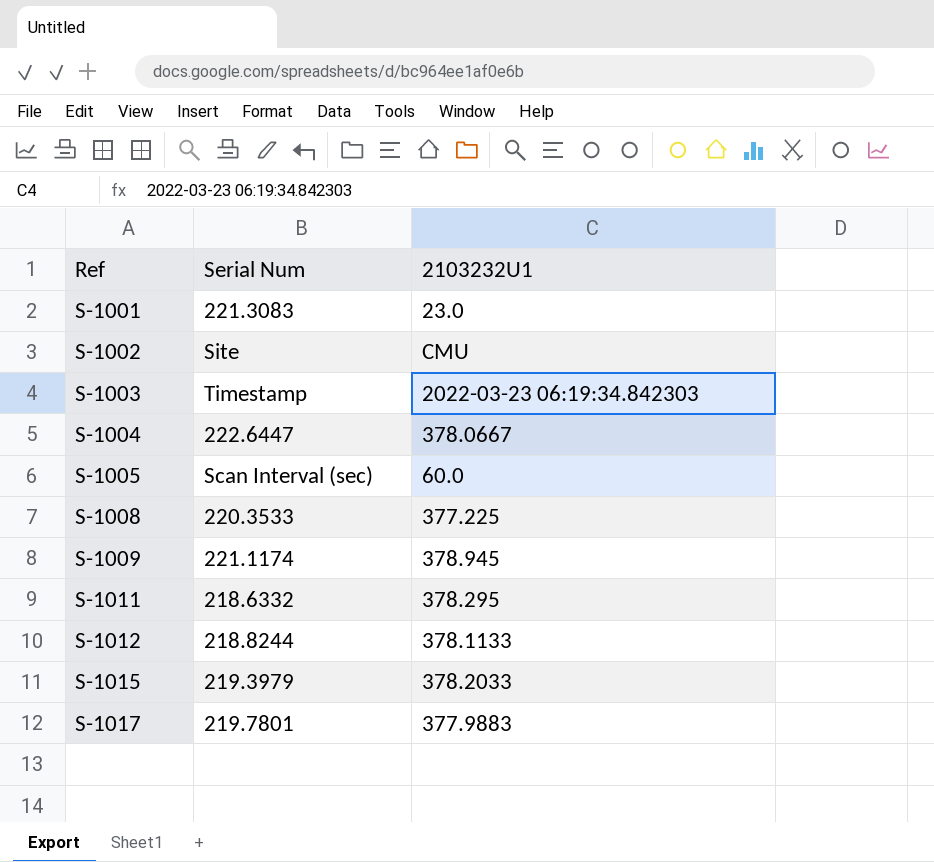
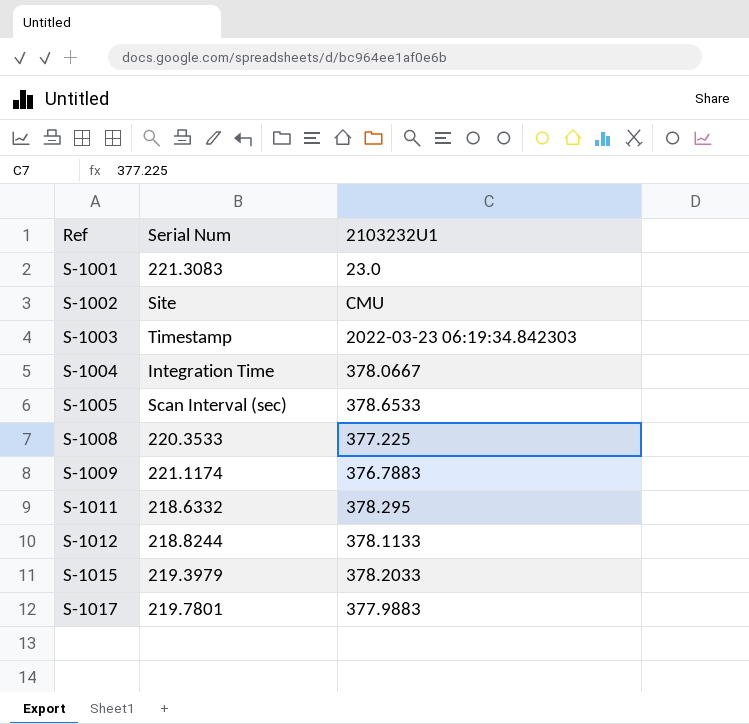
S-1004 | Serial Num: 222.6447 -> Integration Time
S-1005 | 2103232U1: 60.0 -> 378.6533
S-1009 | 2103232U1: 378.945 -> 376.7883

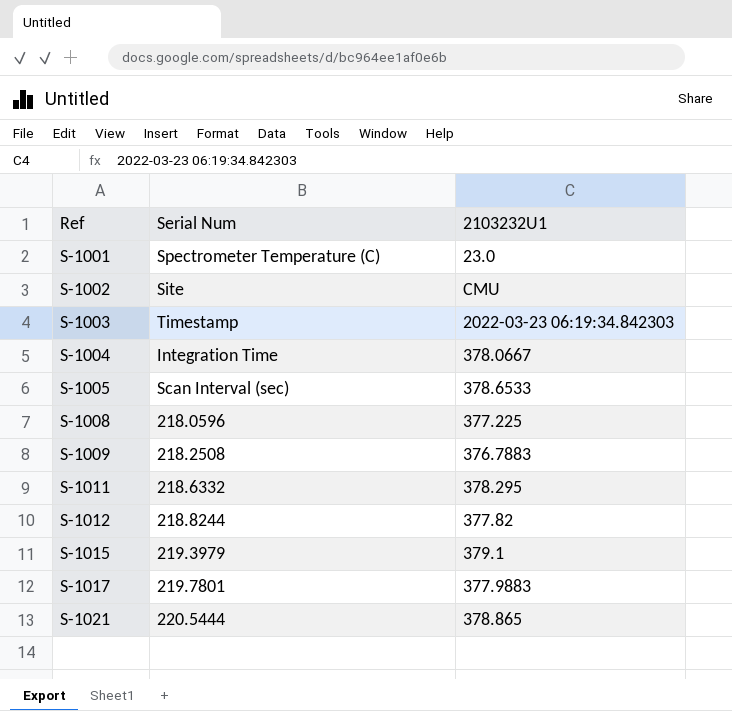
S-1001 | Serial Num: 221.3083 -> Spectrometer Temperature (C)
S-1008 | Serial Num: 220.3533 -> 218.0596
S-1009 | Serial Num: 221.1174 -> 218.2508
S-1012 | 2103232U1: 378.1133 -> 377.82
S-1015 | 2103232U1: 378.2033 -> 379.1
row S-1021: none -> 220.5444 | 378.865

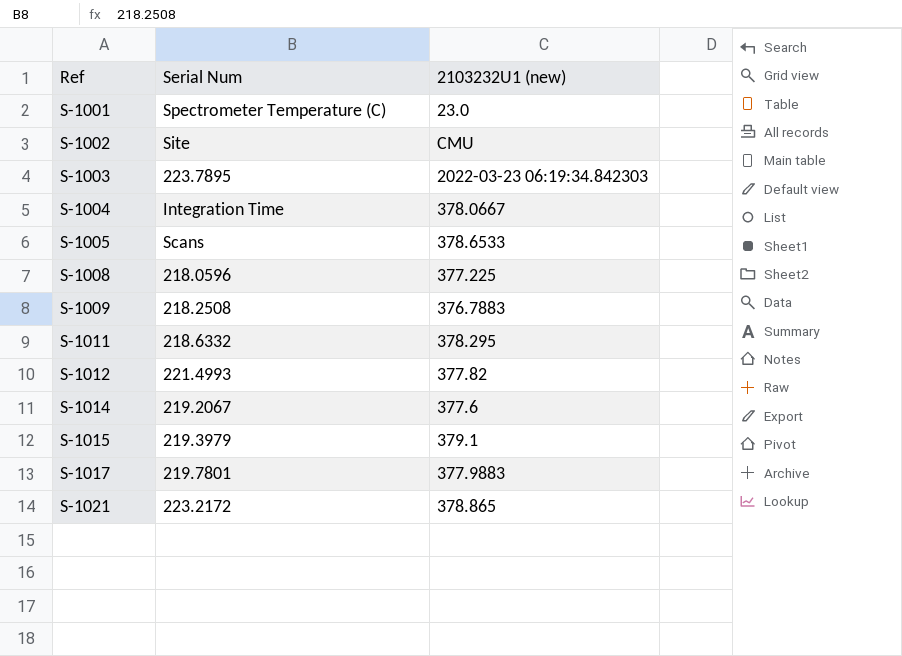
column name: 2103232U1 -> 2103232U1 (new)
S-1003 | Serial Num: Timestamp -> 223.7895
S-1005 | Serial Num: Scan Interval (sec) -> Scans
S-1012 | Serial Num: 218.8244 -> 221.4993
row S-1014: none -> 219.2067 | 377.6
S-1021 | Serial Num: 220.5444 -> 223.2172

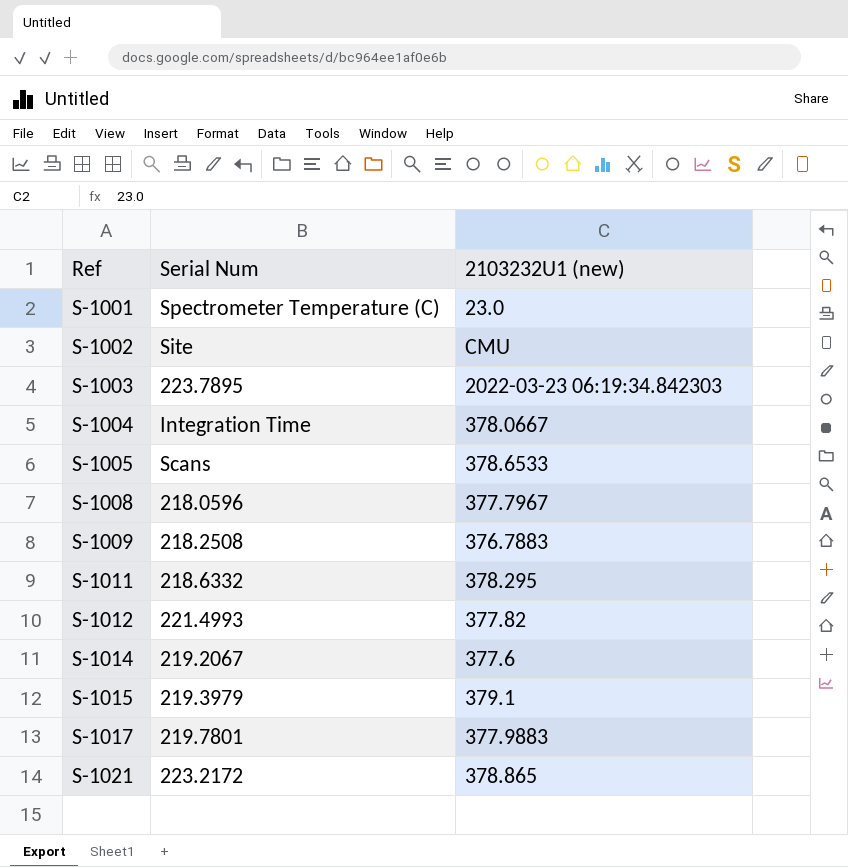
S-1008 | 2103232U1 (new): 377.225 -> 377.7967

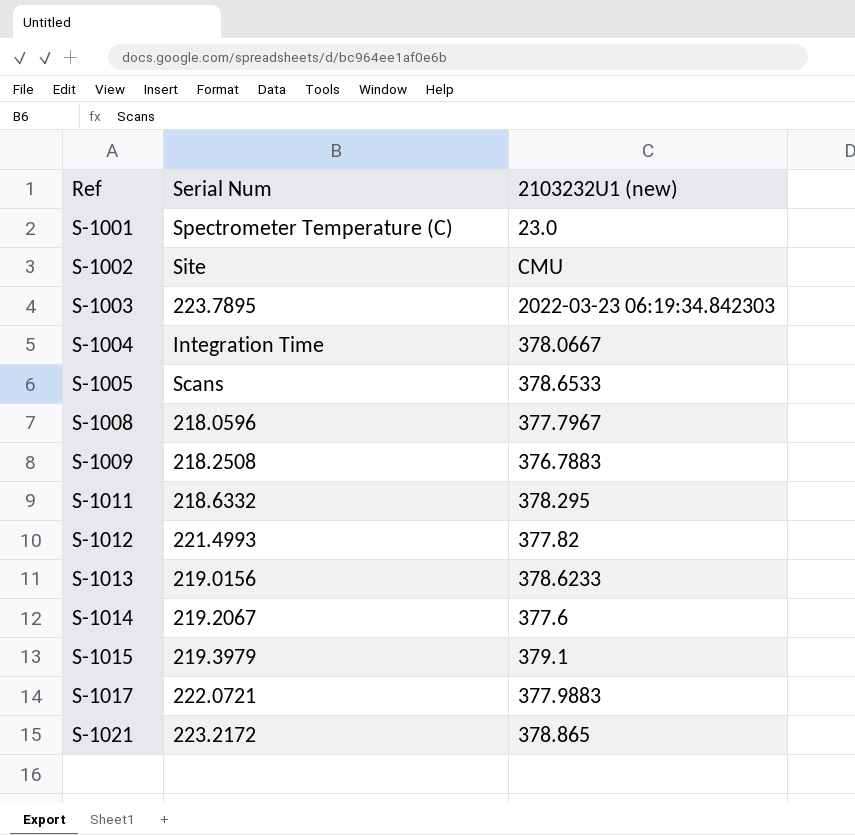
row S-1013: none -> 219.0156 | 378.6233
S-1017 | Serial Num: 219.7801 -> 222.0721

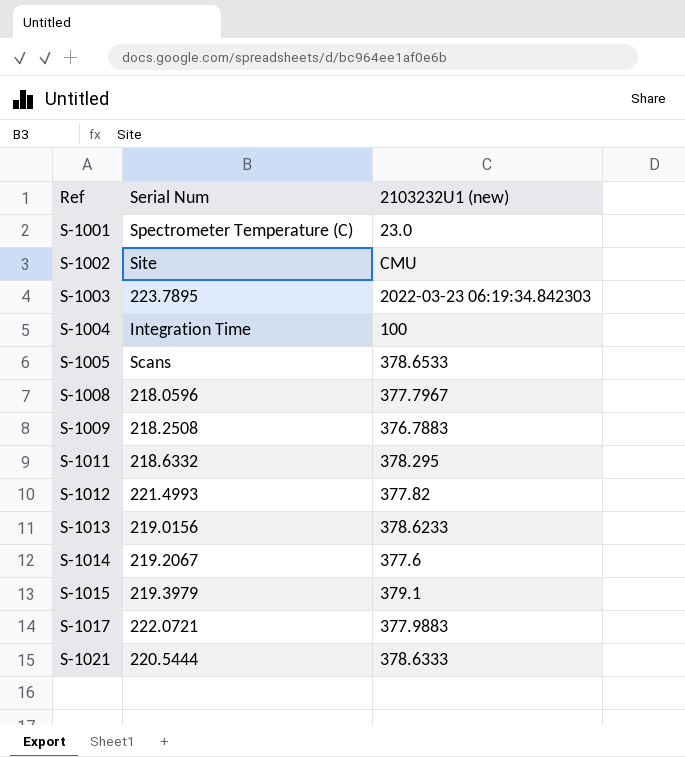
S-1004 | 2103232U1 (new): 378.0667 -> 100
S-1021 | Serial Num: 223.2172 -> 220.5444
S-1021 | 2103232U1 (new): 378.865 -> 378.6333

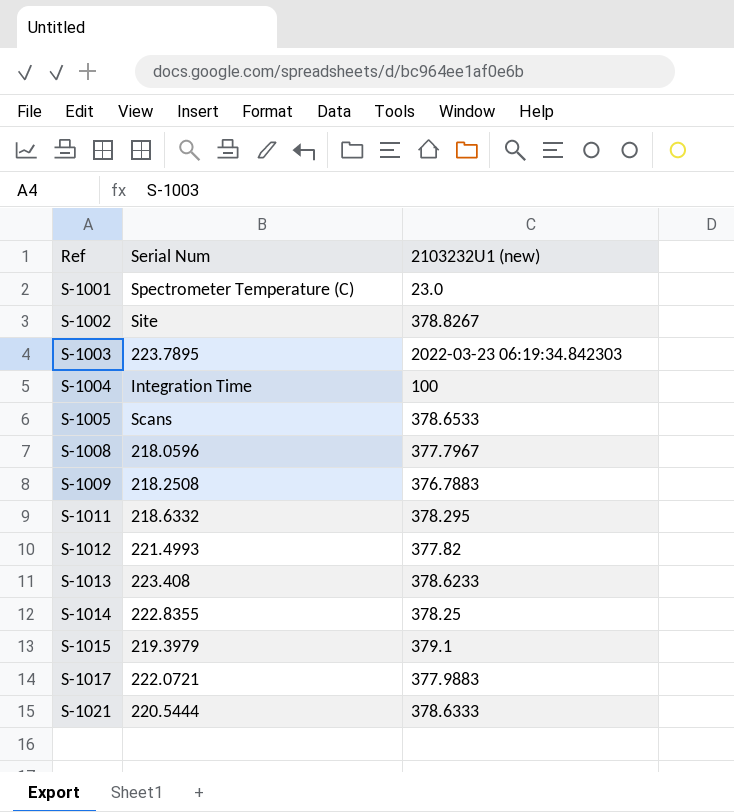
S-1002 | 2103232U1 (new): CMU -> 378.8267
S-1013 | Serial Num: 219.0156 -> 223.408
S-1014 | Serial Num: 219.2067 -> 222.8355
S-1014 | 2103232U1 (new): 377.6 -> 378.25

